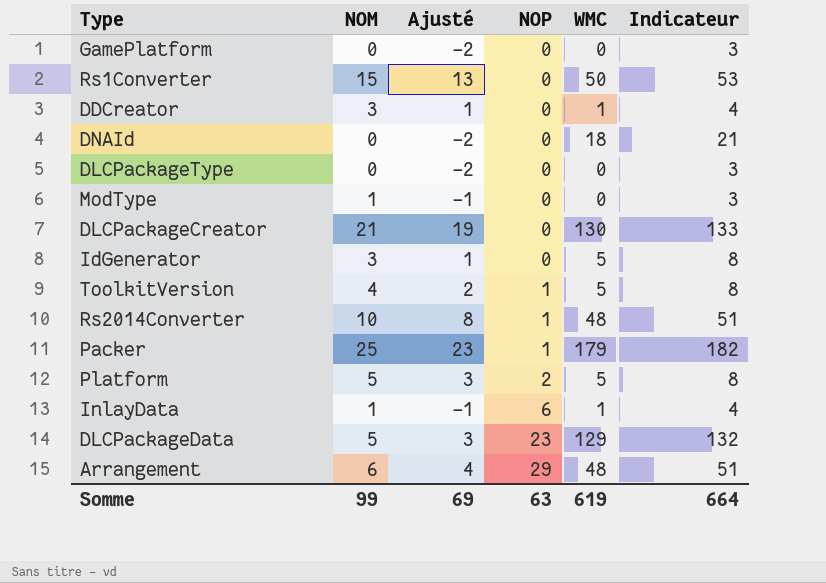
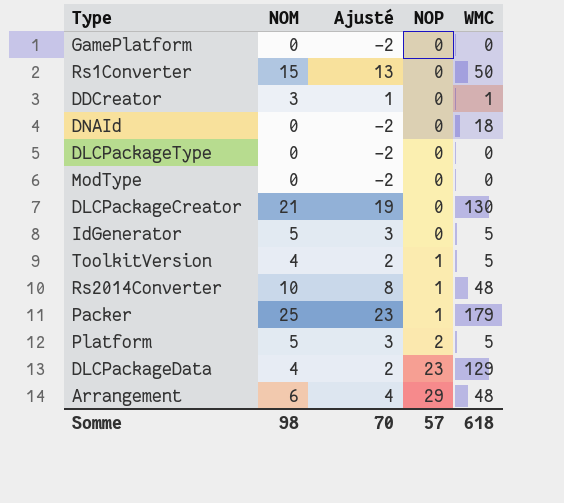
column Indicateur | formula: [WMC] + 3 -> none
row InlayData: 1 | -1 | 6 | 1 | 4 -> none
ModType | NOM: 1 -> 0
ModType | Ajusté: -1 -> -2
IdGenerator | NOM: 3 -> 5
IdGenerator | Ajusté: 1 -> 3
DLCPackageData | NOM: 5 -> 4
DLCPackageData | Ajusté: 3 -> 2
Somme | NOM: 99 -> 98
Somme | Ajusté: 69 -> 70
Somme | NOP: 63 -> 57
Somme | WMC: 619 -> 618

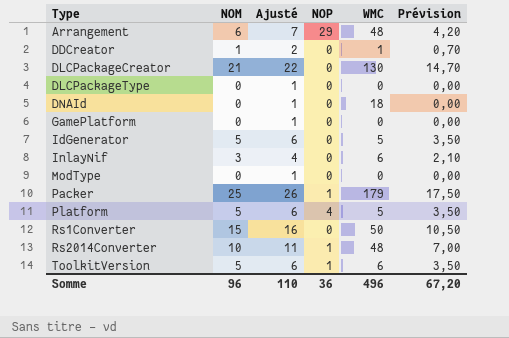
row order: NOP ascending -> Type ascending
column Ajusté | formula: [NOM] - 2 -> [NOM] + 1
column Prévision | formula: none -> [NOM] * 0,7
row DLCPackageData: 4 | 2 | 23 | 129 -> none
DDCreator | NOM: 3 -> 1
row InlayNif: none -> 3 | 4 | 0 | 6 | 2,10
Platform | NOP: 2 -> 4
ToolkitVersion | NOM: 4 -> 5
ToolkitVersion | WMC: 5 -> 6
Somme | NOM: 98 -> 96
Somme | Ajusté: 70 -> 110
Somme | NOP: 57 -> 36
Somme | WMC: 618 -> 496

